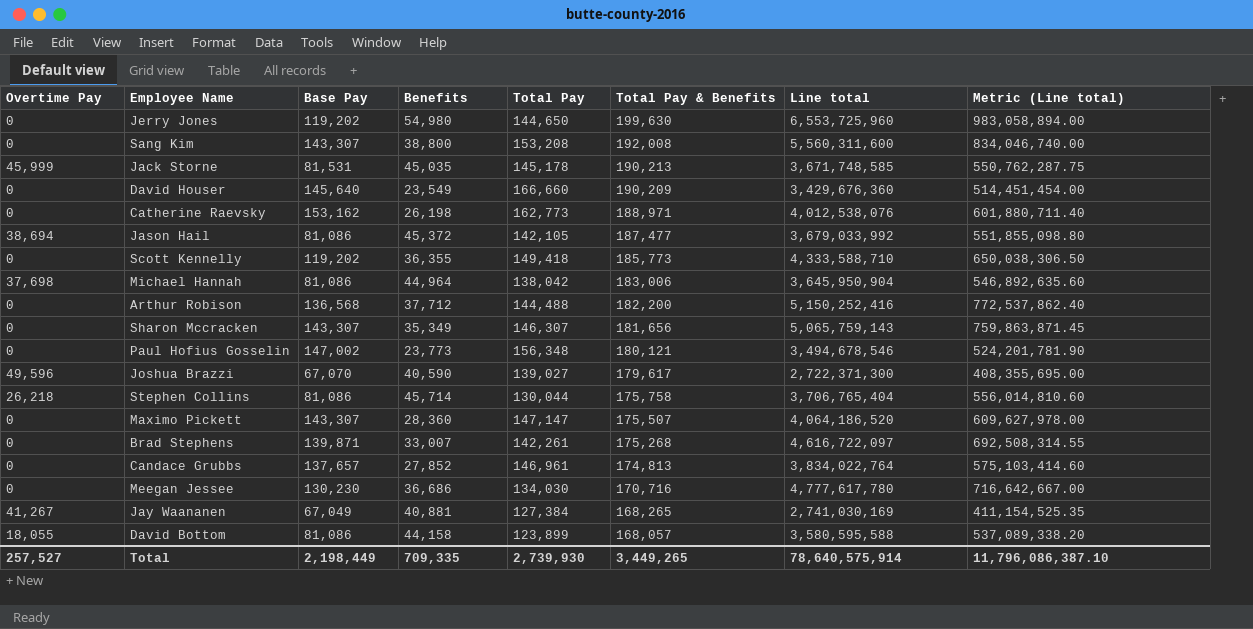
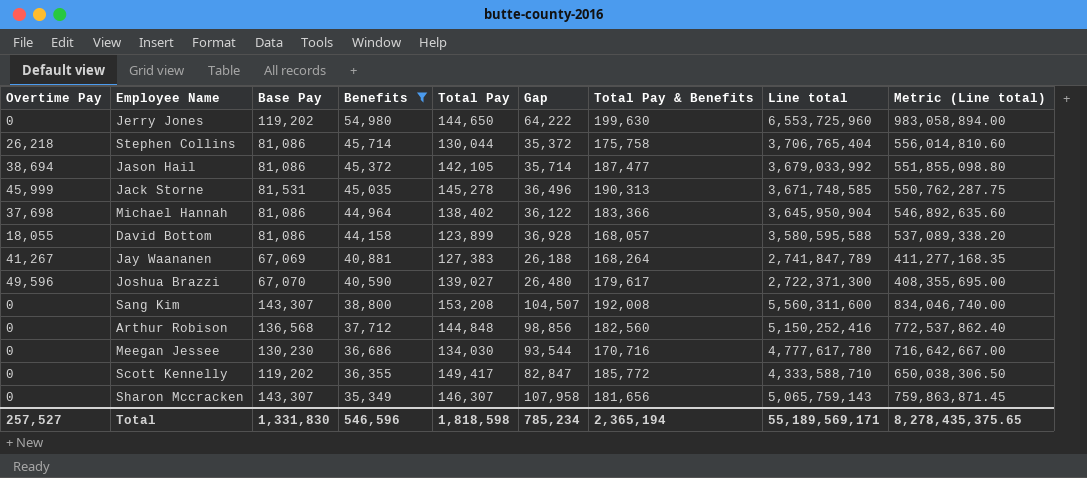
filter: none -> Benefits >= 35,349
row order: Total Pay & Benefits descending -> Benefits descending
column Gap | formula: none -> [Base Pay] - [Benefits]
Jack Storne | Total Pay: 145,178 -> 145,278
Jack Storne | Total Pay & Benefits: 190,213 -> 190,313
Michael Hannah | Total Pay: 138,042 -> 138,402
Michael Hannah | Total Pay & Benefits: 183,006 -> 183,366
Jay Waananen | Base Pay: 67,049 -> 67,069
Jay Waananen | Total Pay: 127,384 -> 127,383
Jay Waananen | Total Pay & Benefits: 168,265 -> 168,264
Jay Waananen | Line total: 2,741,030,169 -> 2,741,847,789
Jay Waananen | Metric (Line total): 411,154,525.35 -> 411,277,168.35
Arthur Robison | Total Pay: 144,488 -> 144,848
Arthur Robison | Total Pay & Benefits: 182,200 -> 182,560
Scott Kennelly | Total Pay: 149,418 -> 149,417
Scott Kennelly | Total Pay & Benefits: 185,773 -> 185,772
Total | Base Pay: 2,198,449 -> 1,331,830
Total | Benefits: 709,335 -> 546,596
Total | Total Pay: 2,739,930 -> 1,818,598
Total | Total Pay & Benefits: 3,449,265 -> 2,365,194
Total | Line total: 78,640,575,914 -> 55,189,569,171
Total | Metric (Line total): 11,796,086,387.10 -> 8,278,435,375.65

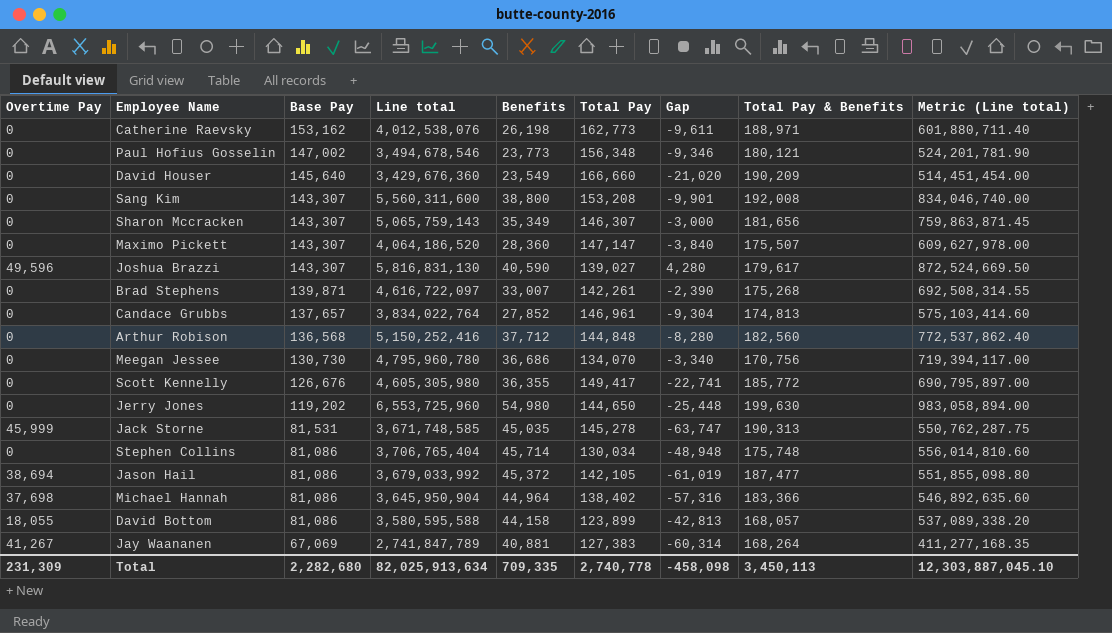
filter: Benefits >= 35,349 -> none
row order: Benefits descending -> Base Pay descending
column Line total | position: 8 -> 4
column Gap | formula: [Base Pay] - [Benefits] -> [Base Pay] - [Total Pay]
Joshua Brazzi | Base Pay: 67,070 -> 143,307
Joshua Brazzi | Line total: 2,722,371,300 -> 5,816,831,130
Joshua Brazzi | Metric (Line total): 408,355,695.00 -> 872,524,669.50
Meegan Jessee | Base Pay: 130,230 -> 130,730
Meegan Jessee | Line total: 4,777,617,780 -> 4,795,960,780
Meegan Jessee | Total Pay: 134,030 -> 134,070
Meegan Jessee | Total Pay & Benefits: 170,716 -> 170,756
Meegan Jessee | Metric (Line total): 716,642,667.00 -> 719,394,117.00
Scott Kennelly | Base Pay: 119,202 -> 126,676
Scott Kennelly | Line total: 4,333,588,710 -> 4,605,305,980
Scott Kennelly | Metric (Line total): 650,038,306.50 -> 690,795,897.00
Stephen Collins | Overtime Pay: 26,218 -> 0
Stephen Collins | Total Pay: 130,044 -> 130,034
Stephen Collins | Total Pay & Benefits: 175,758 -> 175,748
Total | Overtime Pay: 257,527 -> 231,309
Total | Base Pay: 1,331,830 -> 2,282,680
Total | Line total: 55,189,569,171 -> 82,025,913,634
Total | Benefits: 546,596 -> 709,335
Total | Total Pay: 1,818,598 -> 2,740,778
Total | Gap: 785,234 -> -458,098
Total | Total Pay & Benefits: 2,365,194 -> 3,450,113
Total | Metric (Line total): 8,278,435,375.65 -> 12,303,887,045.10

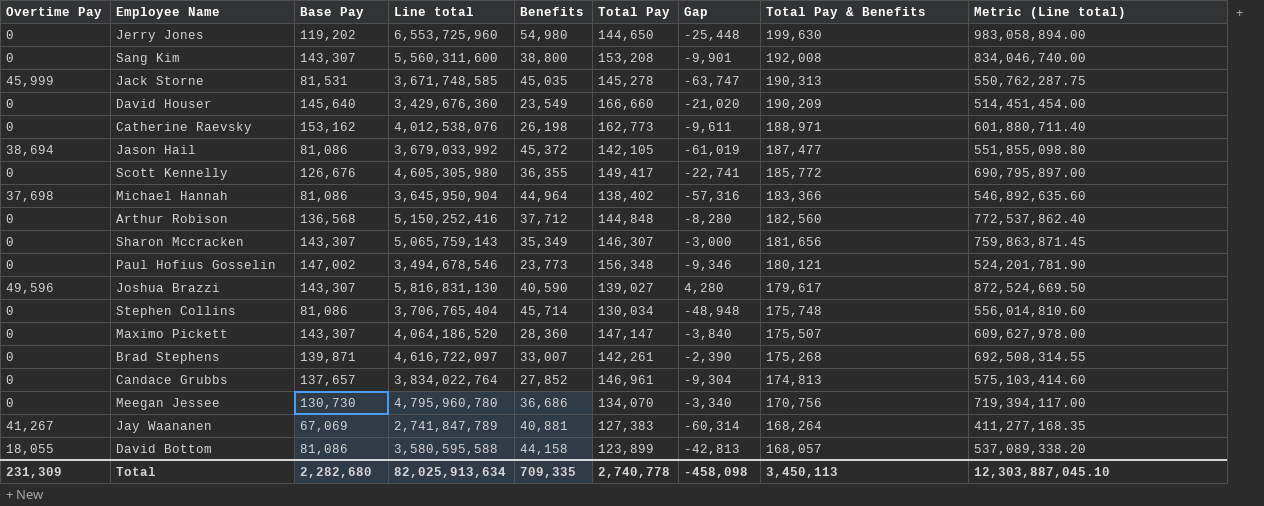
row order: Base Pay descending -> Total Pay & Benefits descending

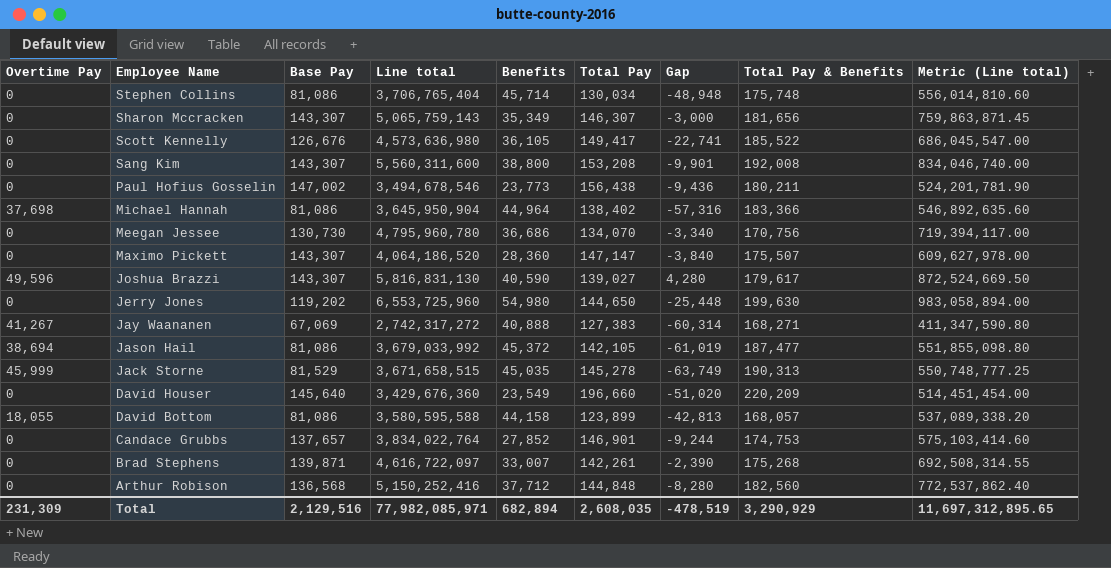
row order: Total Pay & Benefits descending -> Employee Name descending
row Catherine Raevsky: 0 | 153,162 | 4,012,538,076 | 26,198 | 162,773 | -9,611 | 188,971 | 601,880,711.40 -> none
Scott Kennelly | Line total: 4,605,305,980 -> 4,573,636,980
Scott Kennelly | Benefits: 36,355 -> 36,105
Scott Kennelly | Total Pay & Benefits: 185,772 -> 185,522
Scott Kennelly | Metric (Line total): 690,795,897.00 -> 686,045,547.00
Paul Hofius Gosselin | Total Pay: 156,348 -> 156,438
Paul Hofius Gosselin | Gap: -9,346 -> -9,436
Paul Hofius Gosselin | Total Pay & Benefits: 180,121 -> 180,211
Jay Waananen | Line total: 2,741,847,789 -> 2,742,317,272
Jay Waananen | Benefits: 40,881 -> 40,888
Jay Waananen | Total Pay & Benefits: 168,264 -> 168,271
Jay Waananen | Metric (Line total): 411,277,168.35 -> 411,347,590.80
Jack Storne | Base Pay: 81,531 -> 81,529
Jack Storne | Line total: 3,671,748,585 -> 3,671,658,515
Jack Storne | Gap: -63,747 -> -63,749
Jack Storne | Metric (Line total): 550,762,287.75 -> 550,748,777.25
David Houser | Total Pay: 166,660 -> 196,660
David Houser | Gap: -21,020 -> -51,020
David Houser | Total Pay & Benefits: 190,209 -> 220,209
Candace Grubbs | Total Pay: 146,961 -> 146,901
Candace Grubbs | Gap: -9,304 -> -9,244
Candace Grubbs | Total Pay & Benefits: 174,813 -> 174,753
Total | Base Pay: 2,282,680 -> 2,129,516
Total | Line total: 82,025,913,634 -> 77,982,085,971
Total | Benefits: 709,335 -> 682,894
Total | Total Pay: 2,740,778 -> 2,608,035
Total | Gap: -458,098 -> -478,519
Total | Total Pay & Benefits: 3,450,113 -> 3,290,929
Total | Metric (Line total): 12,303,887,045.10 -> 11,697,312,895.65

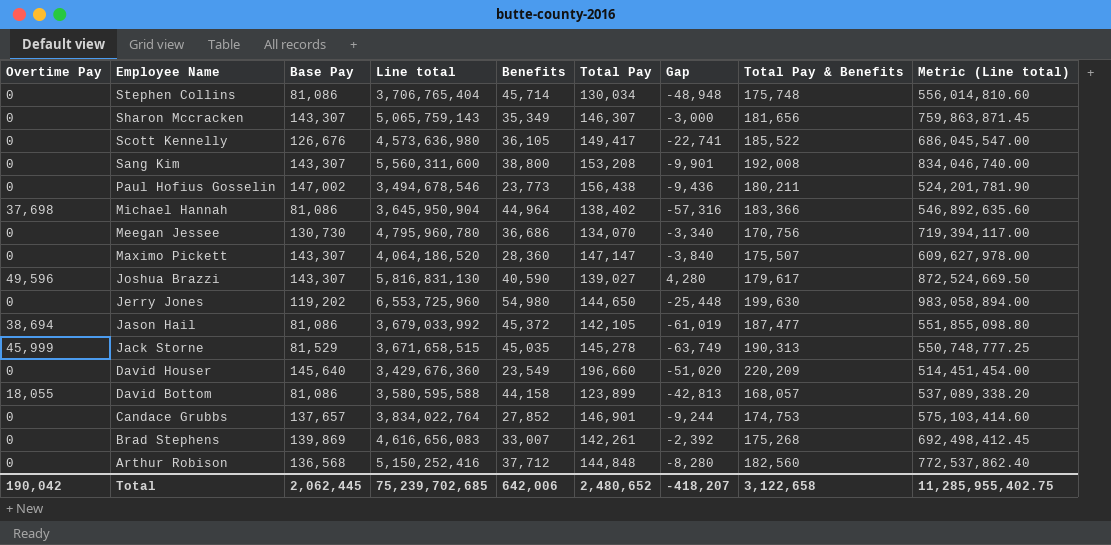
row Jay Waananen: 41,267 | 67,069 | 2,742,317,272 | 40,888 | 127,383 | -60,314 | 168,271 | 411,347,590.80 -> none
Brad Stephens | Base Pay: 139,871 -> 139,869
Brad Stephens | Line total: 4,616,722,097 -> 4,616,656,083
Brad Stephens | Gap: -2,390 -> -2,392
Brad Stephens | Metric (Line total): 692,508,314.55 -> 692,498,412.45
Total | Overtime Pay: 231,309 -> 190,042
Total | Base Pay: 2,129,516 -> 2,062,445
Total | Line total: 77,982,085,971 -> 75,239,702,685
Total | Benefits: 682,894 -> 642,006
Total | Total Pay: 2,608,035 -> 2,480,652
Total | Gap: -478,519 -> -418,207
Total | Total Pay & Benefits: 3,290,929 -> 3,122,658
Total | Metric (Line total): 11,697,312,895.65 -> 11,285,955,402.75

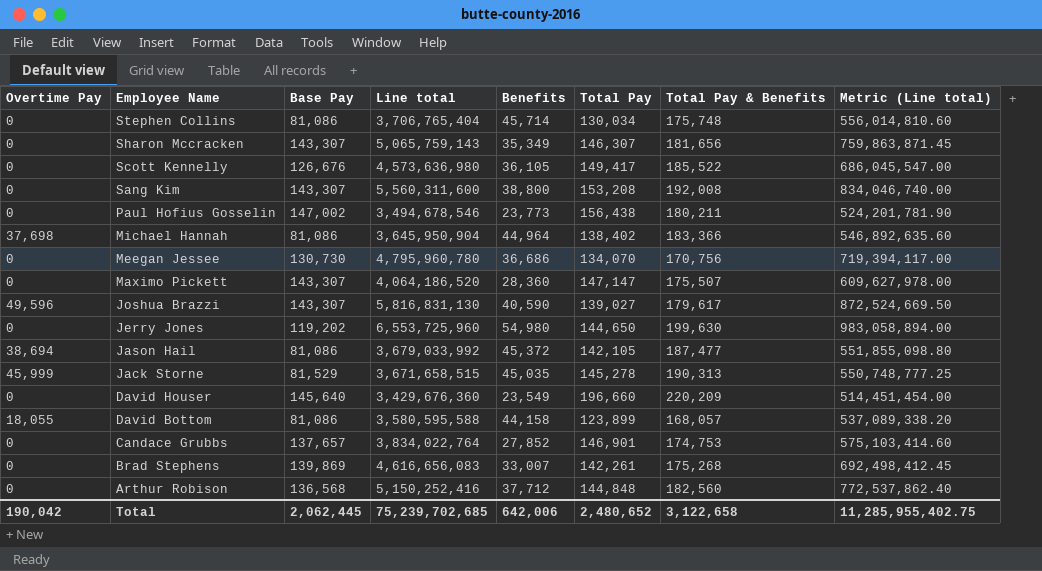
column Gap | formula: [Base Pay] - [Total Pay] -> none

